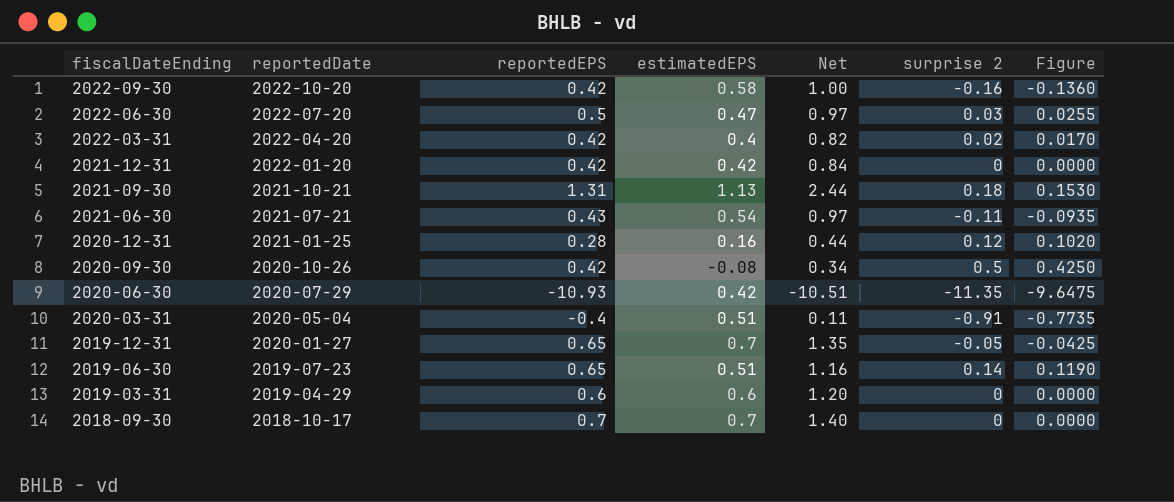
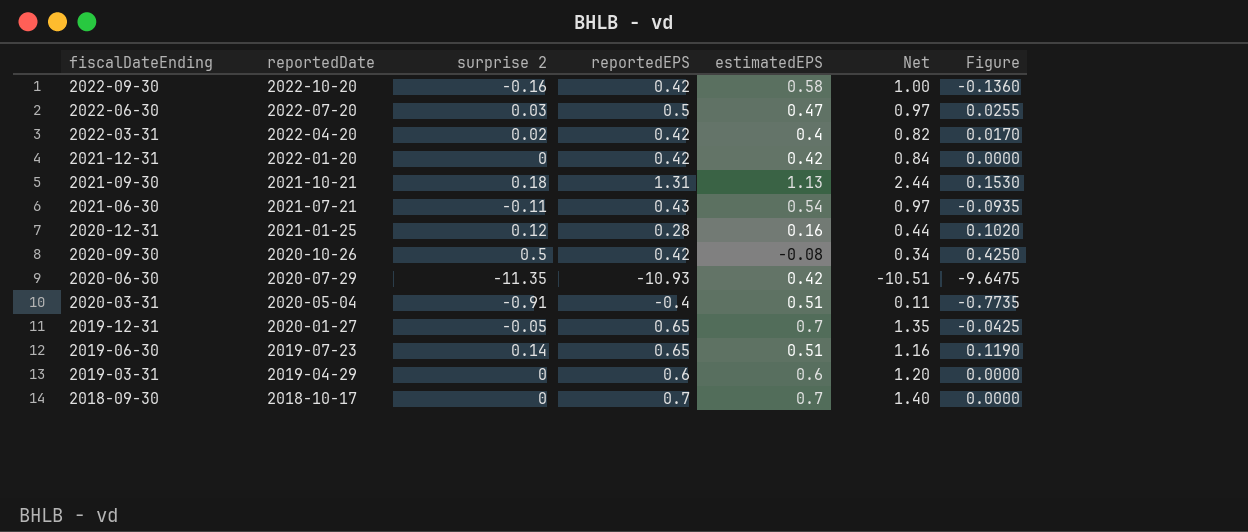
column surprise 2 | position: 6 -> 3

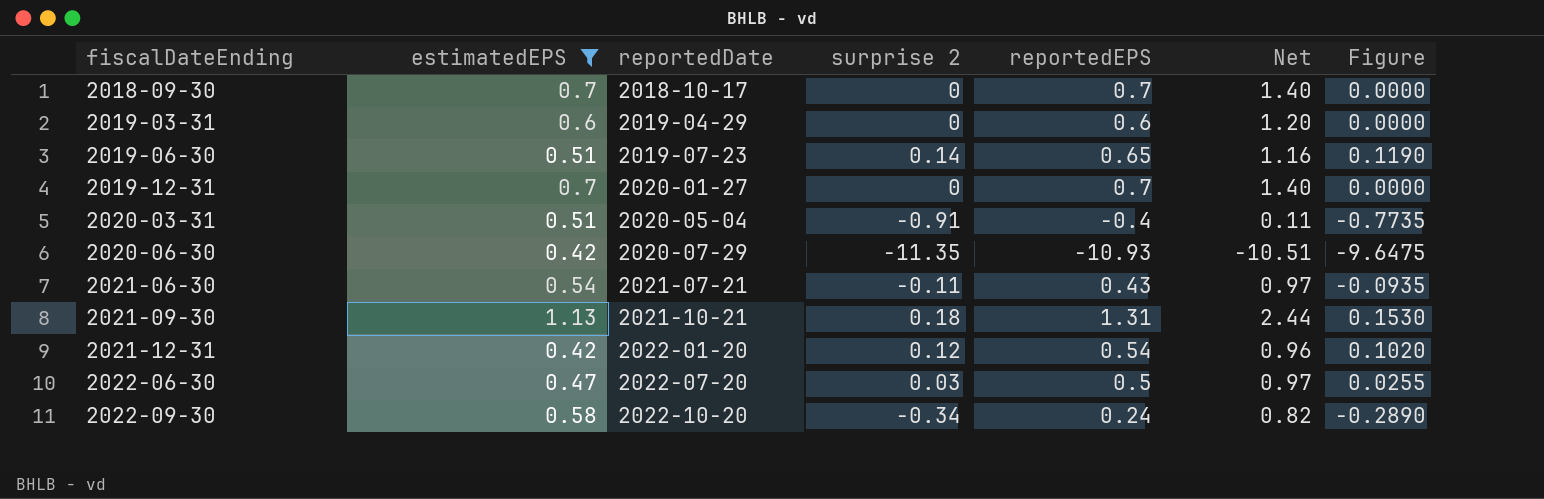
filter: none -> estimatedEPS >= 0.42
row order: fiscalDateEnding descending -> fiscalDateEnding ascending
column estimatedEPS | position: 5 -> 2
2019-12-31 | surprise 2: -0.05 -> 0
2019-12-31 | reportedEPS: 0.65 -> 0.7
2019-12-31 | Net: 1.35 -> 1.40
2019-12-31 | Figure: -0.0425 -> 0.0000
2021-12-31 | surprise 2: 0 -> 0.12
2021-12-31 | reportedEPS: 0.42 -> 0.54
2021-12-31 | Net: 0.84 -> 0.96
2021-12-31 | Figure: 0.0000 -> 0.1020
2022-09-30 | surprise 2: -0.16 -> -0.34
2022-09-30 | reportedEPS: 0.42 -> 0.24
2022-09-30 | Net: 1.00 -> 0.82
2022-09-30 | Figure: -0.1360 -> -0.2890

